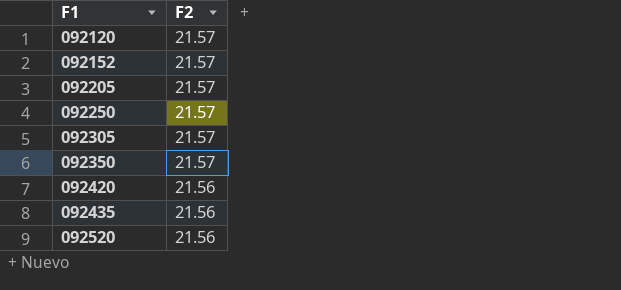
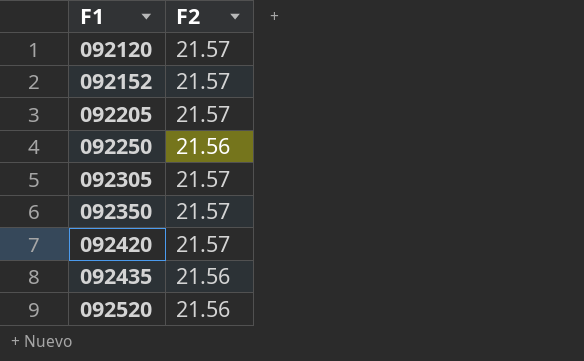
092250 | F2: 21.57 -> 21.56
092420 | F2: 21.56 -> 21.57

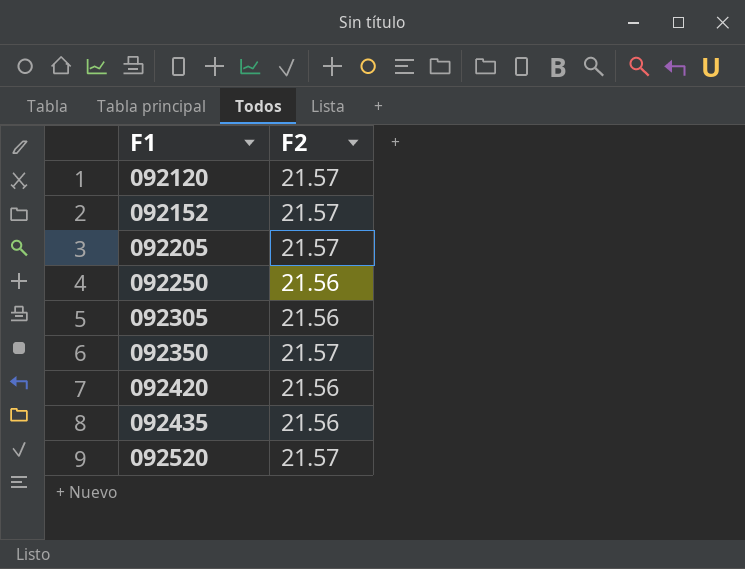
092305 | F2: 21.57 -> 21.56
092420 | F2: 21.57 -> 21.56
092520 | F2: 21.56 -> 21.57

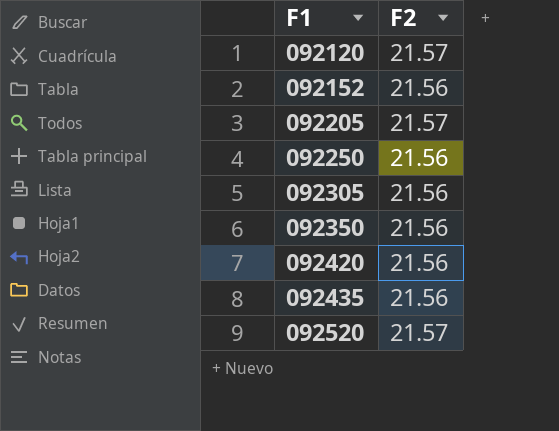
092152 | F2: 21.57 -> 21.56
092350 | F2: 21.57 -> 21.56

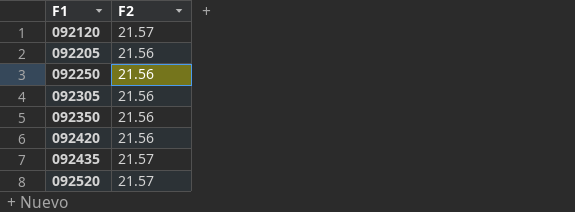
row 092152: 21.56 -> none
092205 | F2: 21.57 -> 21.56
092435 | F2: 21.56 -> 21.57

